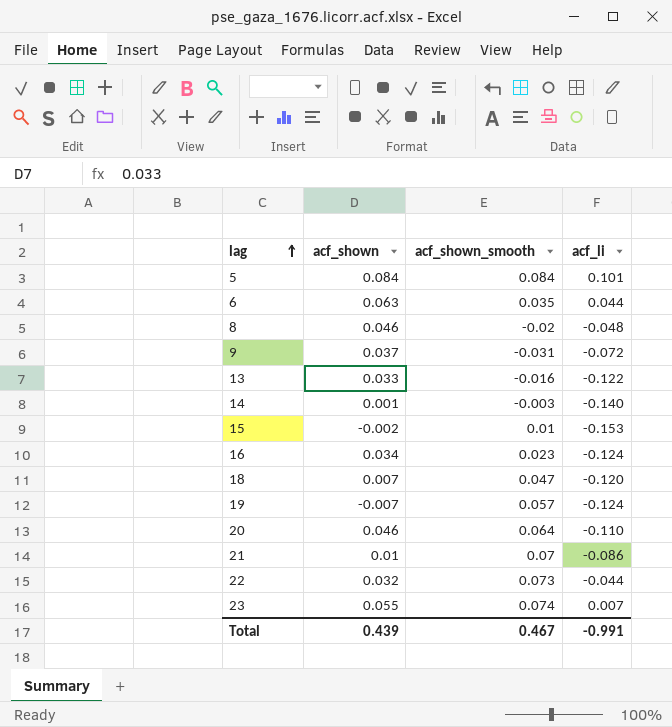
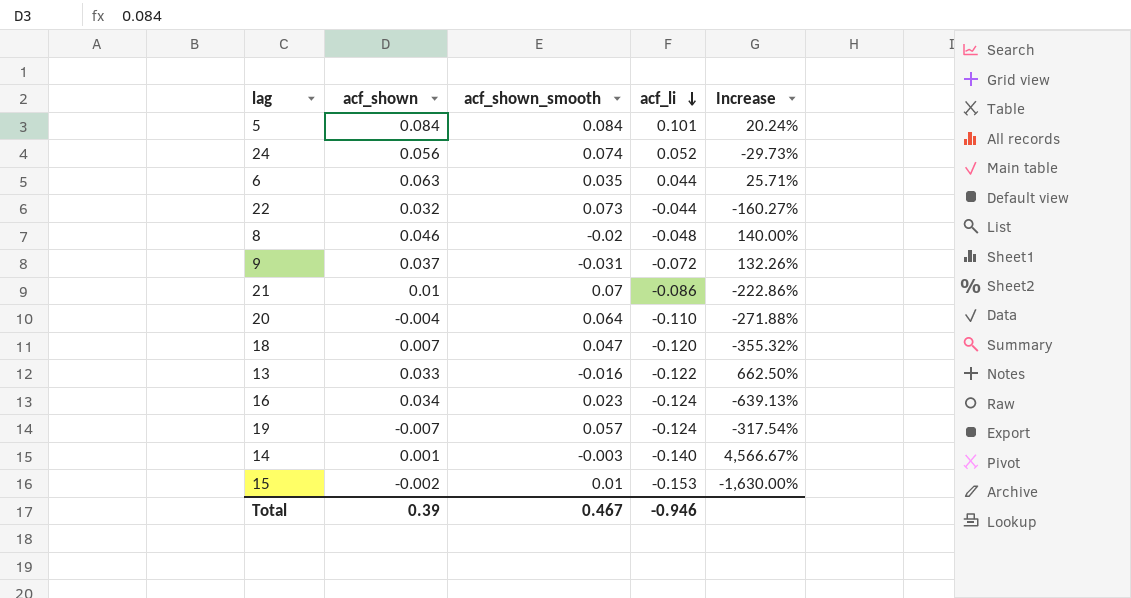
row order: lag ascending -> acf_li descending
column Increase | formula: none -> ([acf_li] - [acf_shown_smooth]) / [acf_shown_smooth]
row 23: 0.055 | 0.074 | 0.007 -> none
row 24: none -> 0.056 | 0.074 | 0.052 | -29.73%
20 | acf_shown: 0.046 -> -0.004
Total | acf_shown: 0.439 -> 0.39
Total | acf_li: -0.991 -> -0.946

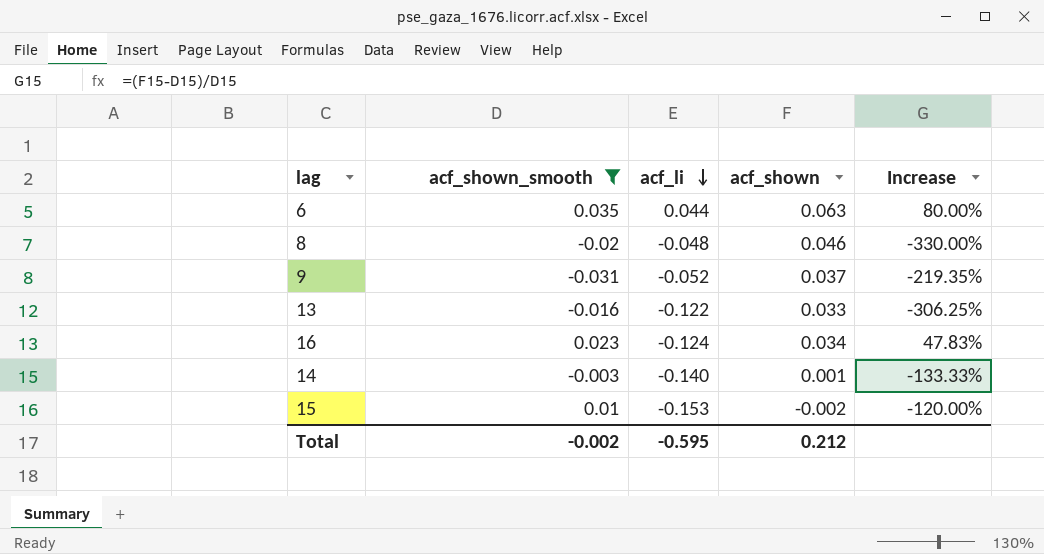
filter: none -> acf_shown_smooth <= 0.035
column acf_shown | position: 2 -> 4
column Increase | formula: ([acf_li] - [acf_shown_smooth]) / [acf_shown_smooth] -> ([acf_shown] - [acf_shown_smooth]) / [acf_shown_smooth]
9 | acf_li: -0.072 -> -0.052
Total | acf_shown_smooth: 0.467 -> -0.002
Total | acf_li: -0.946 -> -0.595
Total | acf_shown: 0.39 -> 0.212

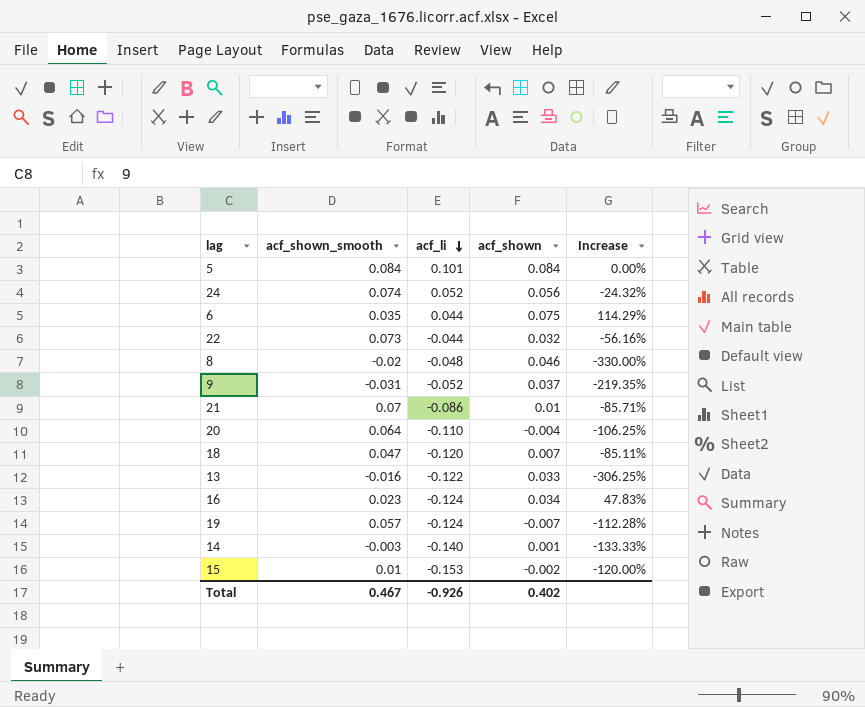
filter: acf_shown_smooth <= 0.035 -> none
6 | acf_shown: 0.063 -> 0.075
6 | Increase: 80.00% -> 114.29%
Total | acf_shown_smooth: -0.002 -> 0.467
Total | acf_li: -0.595 -> -0.926
Total | acf_shown: 0.212 -> 0.402

